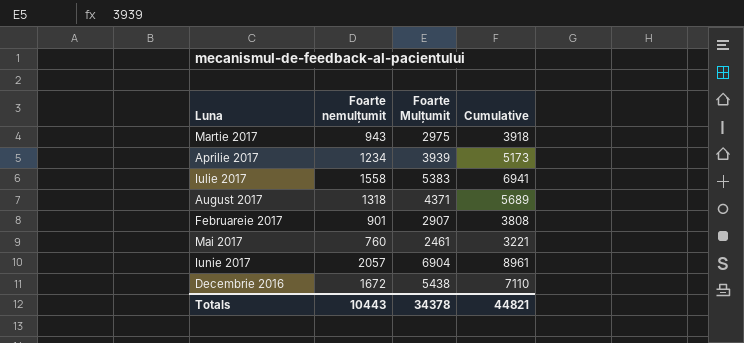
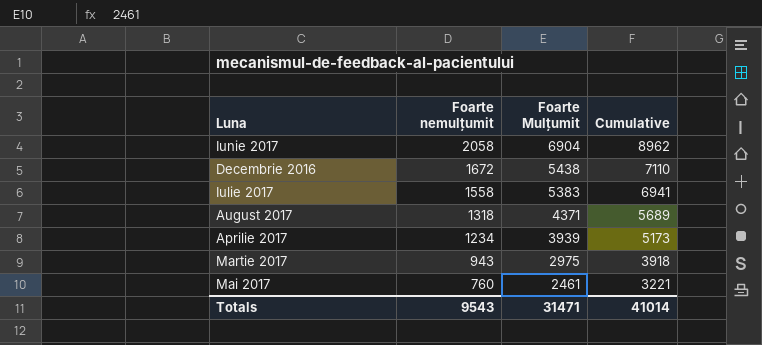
row order: none -> Foarte nemulțumit descending
row Februareie 2017: 901 | 2907 | 3808 -> none
Iunie 2017 | Foarte nemulțumit: 2057 -> 2058
Iunie 2017 | Cumulative: 8961 -> 8962
Totals | Foarte nemulțumit: 10443 -> 9543
Totals | Foarte Mulțumit: 34378 -> 31471
Totals | Cumulative: 44821 -> 41014

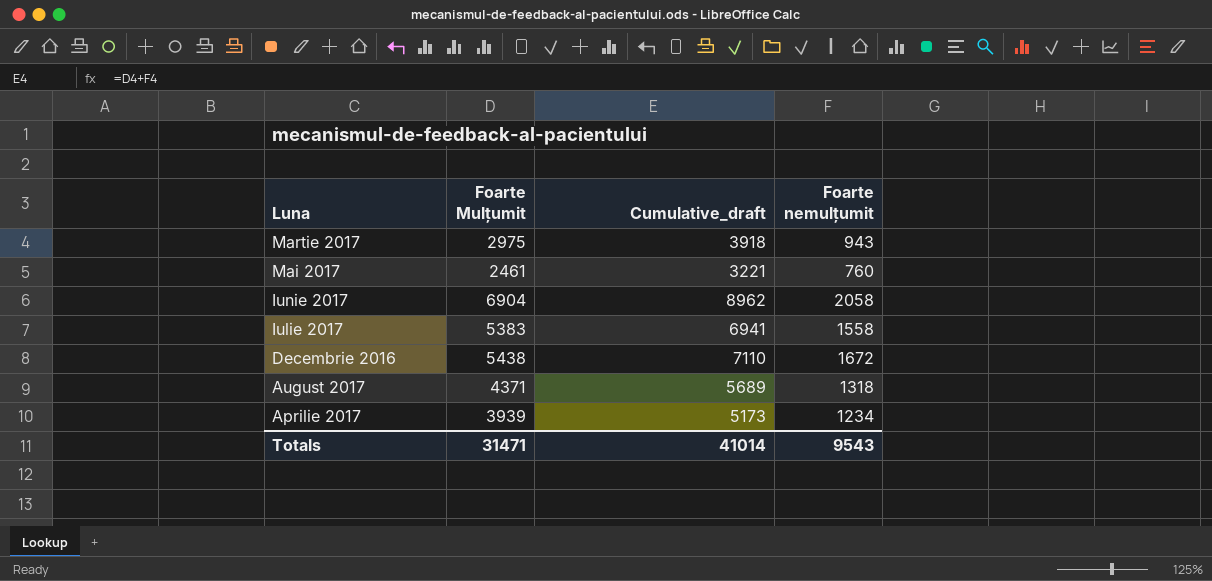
row order: Foarte nemulțumit descending -> Luna descending
column name: Cumulative -> Cumulative_draft
column Foarte nemulțumit | position: 2 -> 4

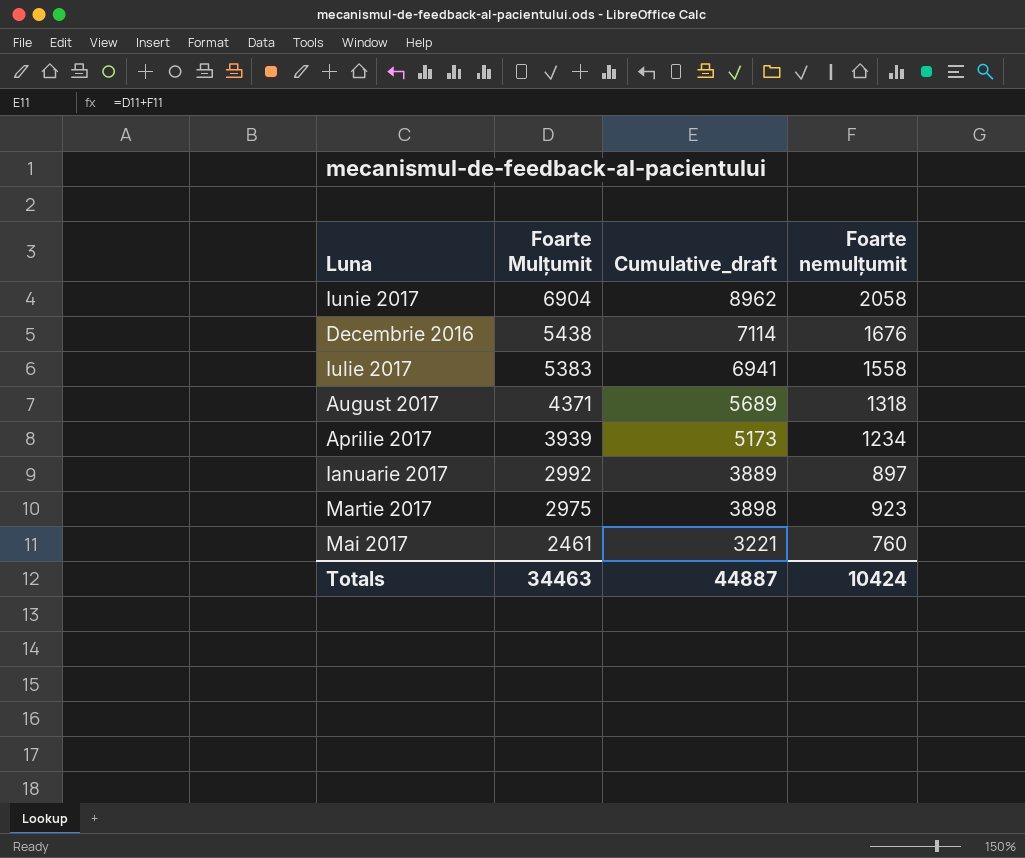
row order: Luna descending -> Foarte Mulțumit descending
Decembrie 2016 | Cumulative_draft: 7110 -> 7114
Decembrie 2016 | Foarte nemulțumit: 1672 -> 1676
row Ianuarie 2017: none -> 2992 | 3889 | 897
Martie 2017 | Cumulative_draft: 3918 -> 3898
Martie 2017 | Foarte nemulțumit: 943 -> 923
Totals | Foarte Mulțumit: 31471 -> 34463
Totals | Cumulative_draft: 41014 -> 44887
Totals | Foarte nemulțumit: 9543 -> 10424

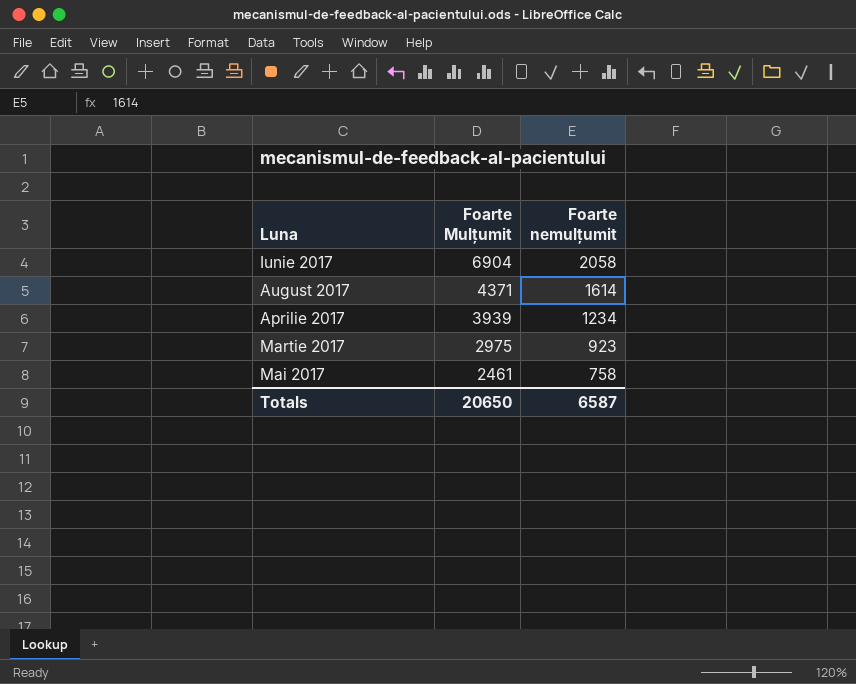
column Cumulative_draft | formula: [Foarte Mulțumit] + [Foarte nemulțumit] -> none
row Decembrie 2016: 5438 | 7114 | 1676 -> none
row Iulie 2017: 5383 | 6941 | 1558 -> none
row Ianuarie 2017: 2992 | 3889 | 897 -> none
August 2017 | Foarte nemulțumit: 1318 -> 1614
Mai 2017 | Foarte nemulțumit: 760 -> 758
Totals | Foarte Mulțumit: 34463 -> 20650
Totals | Foarte nemulțumit: 10424 -> 6587

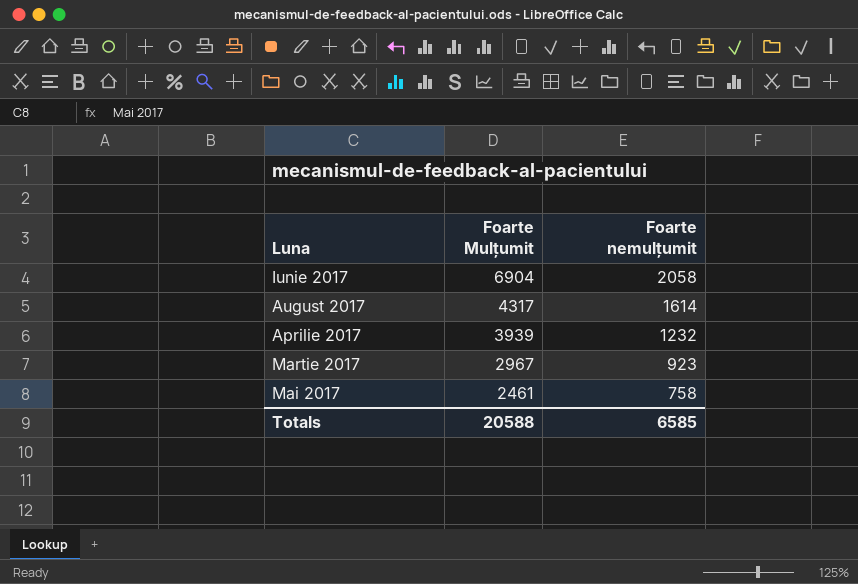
August 2017 | Foarte Mulțumit: 4371 -> 4317
Aprilie 2017 | Foarte nemulțumit: 1234 -> 1232
Martie 2017 | Foarte Mulțumit: 2975 -> 2967
Totals | Foarte Mulțumit: 20650 -> 20588
Totals | Foarte nemulțumit: 6587 -> 6585

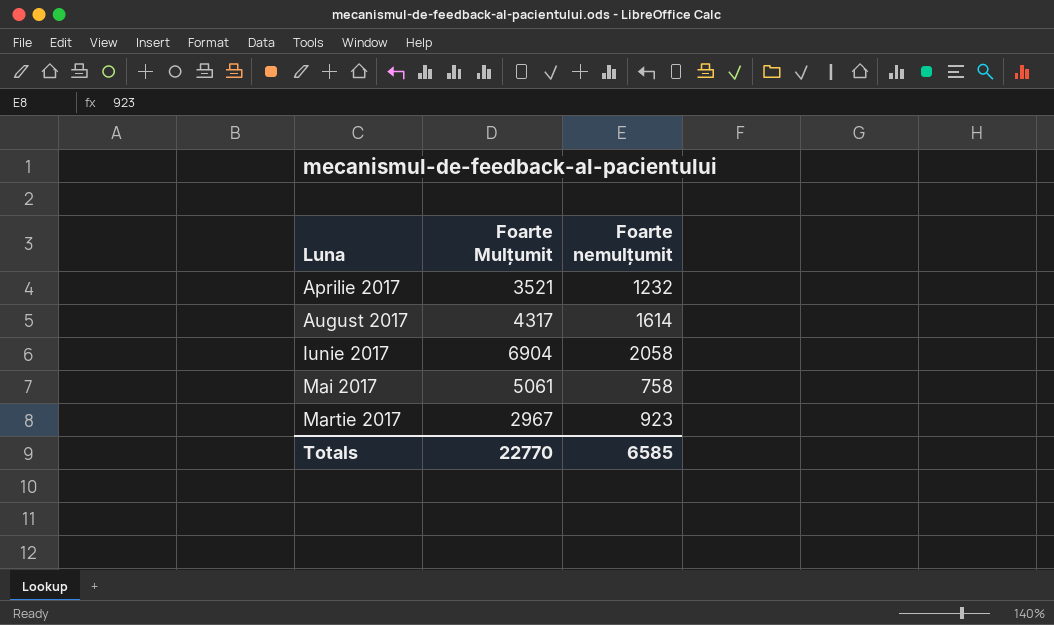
row order: Foarte Mulțumit descending -> Luna ascending
Aprilie 2017 | Foarte Mulțumit: 3939 -> 3521
Mai 2017 | Foarte Mulțumit: 2461 -> 5061
Totals | Foarte Mulțumit: 20588 -> 22770

